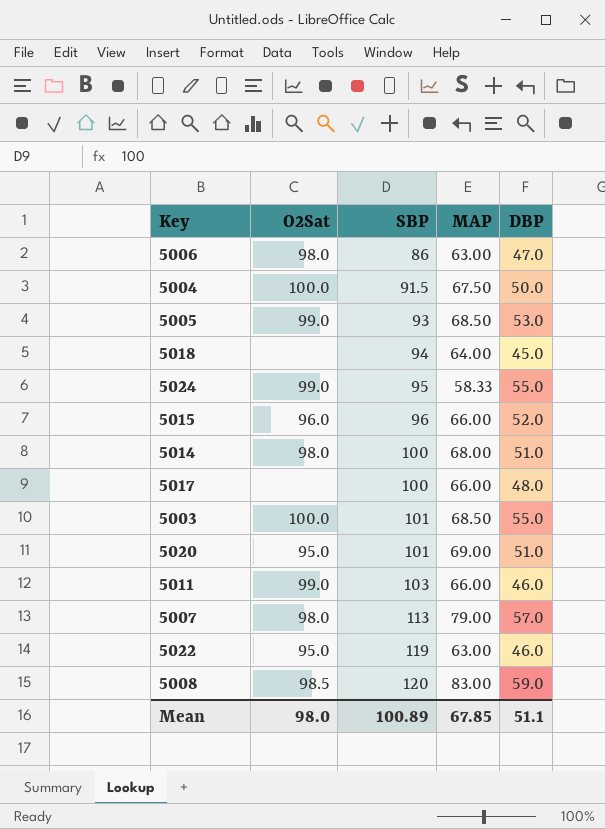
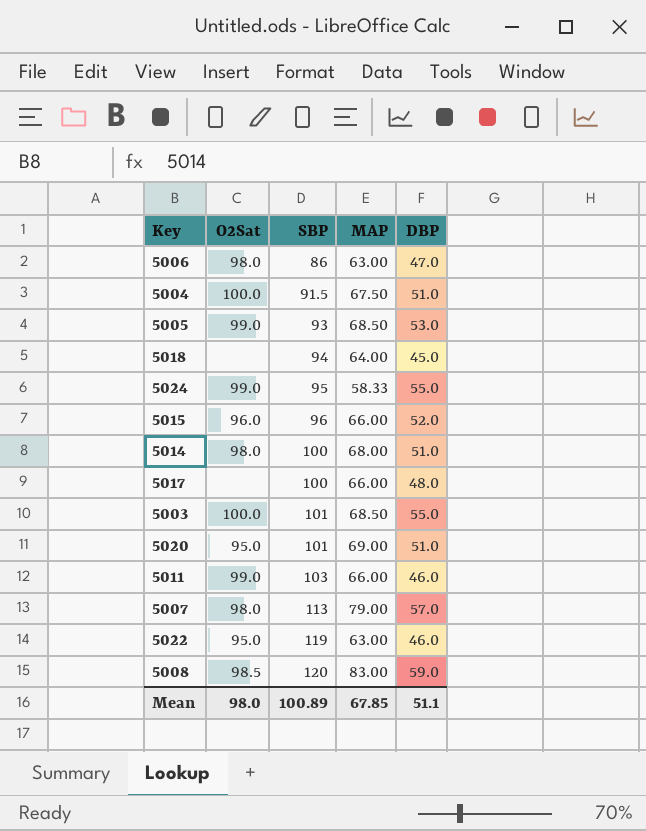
5004 | DBP: 50.0 -> 51.0

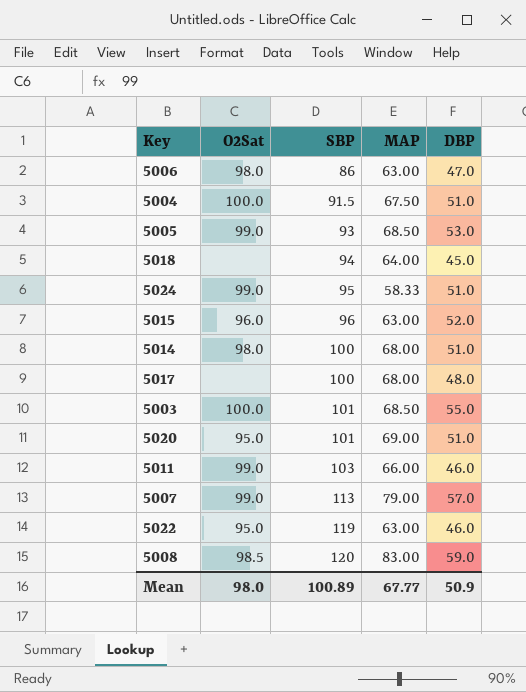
5024 | DBP: 55.0 -> 51.0
5015 | MAP: 66.00 -> 63.00
5017 | MAP: 66.00 -> 68.00
5007 | O2Sat: 98.0 -> 99.0
Mean | MAP: 67.85 -> 67.77
Mean | DBP: 51.1 -> 50.9

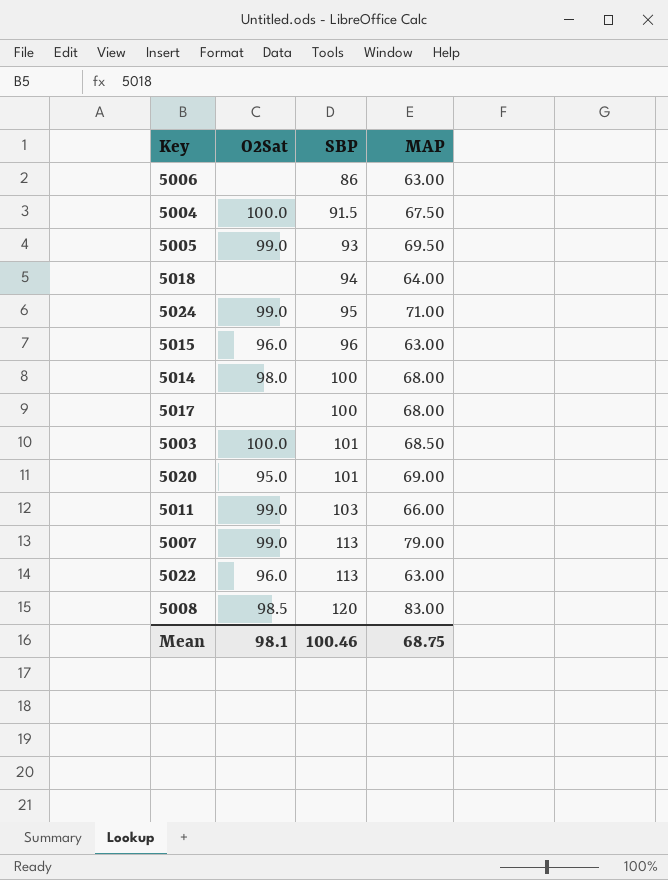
column DBP | position: 5 -> none
5006 | O2Sat: 98.0 -> none
5005 | MAP: 68.50 -> 69.50
5024 | MAP: 58.33 -> 71.00
5022 | O2Sat: 95.0 -> 96.0
5022 | SBP: 119 -> 113
Mean | O2Sat: 98.0 -> 98.1
Mean | SBP: 100.89 -> 100.46
Mean | MAP: 67.77 -> 68.75

